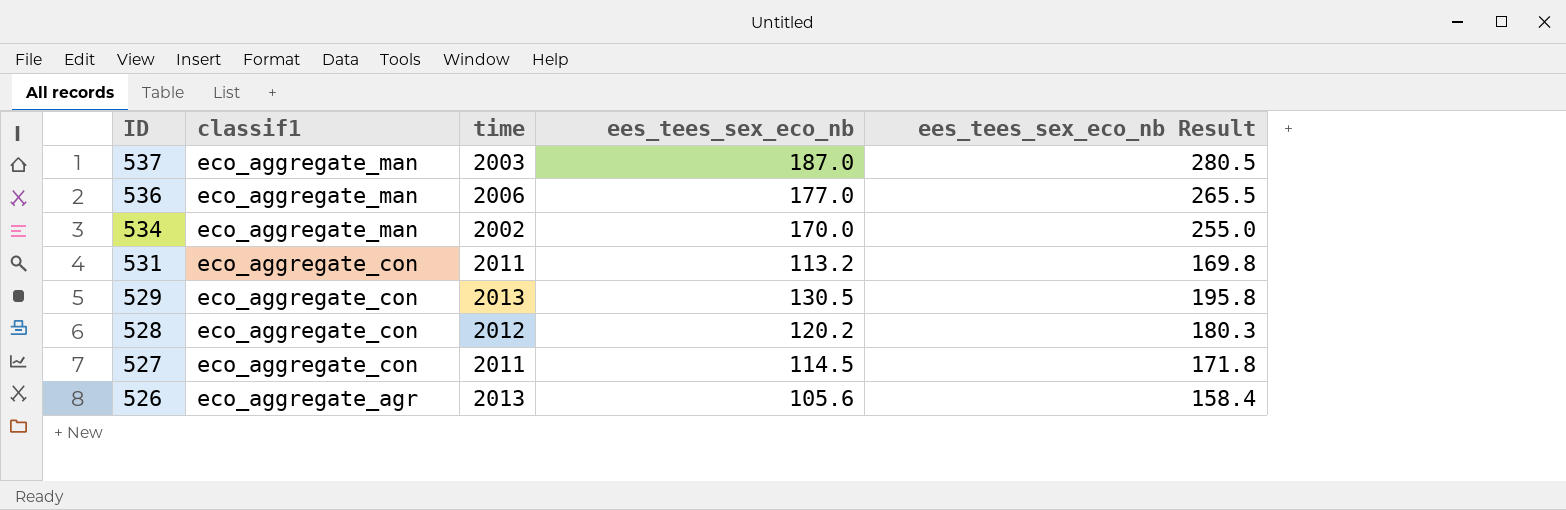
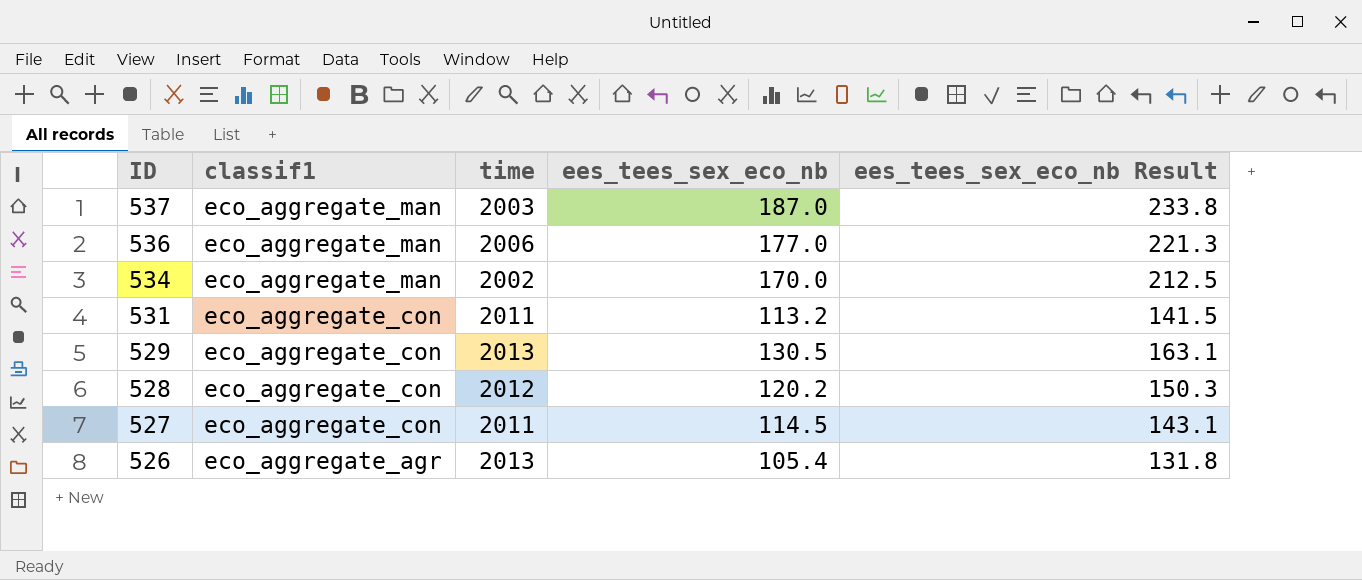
column ees_tees_sex_eco_nb Result | formula: [ees_tees_sex_eco_nb] * 1.5 -> [ees_tees_sex_eco_nb] * 1.25
526 | ees_tees_sex_eco_nb: 105.6 -> 105.4

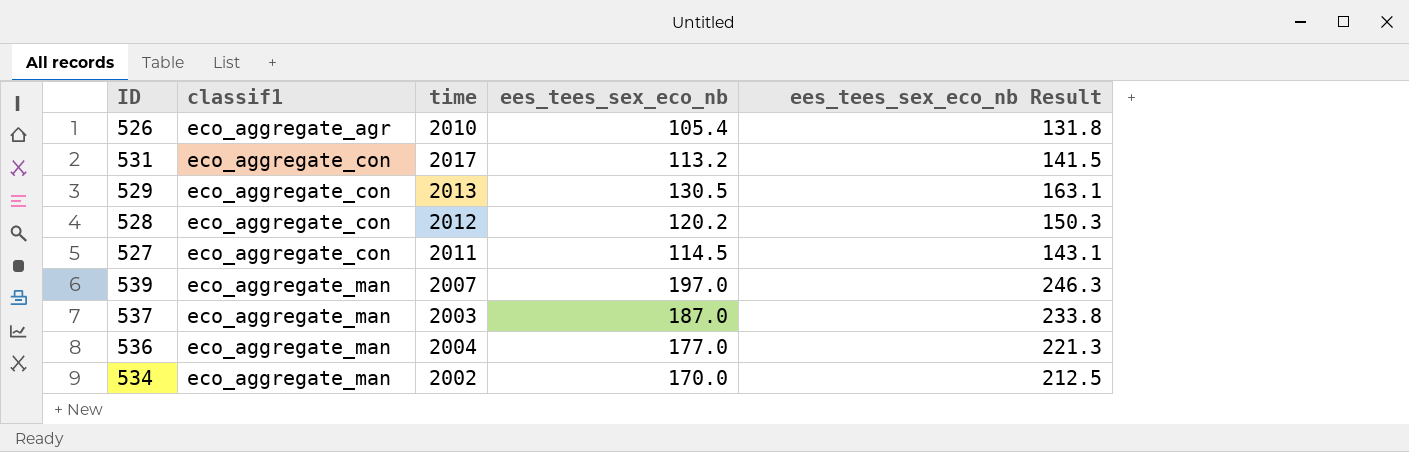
row order: ID descending -> classif1 ascending
526 | time: 2013 -> 2010
531 | time: 2011 -> 2017
row 539: none -> eco_aggregate_man | 2007 | 197.0 | 246.3
536 | time: 2006 -> 2004

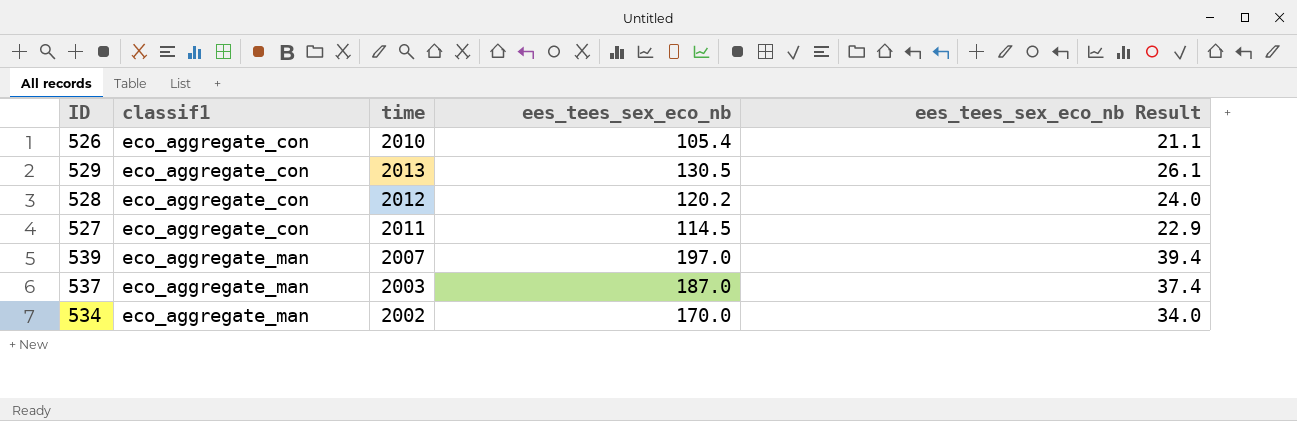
column ees_tees_sex_eco_nb Result | formula: [ees_tees_sex_eco_nb] * 1.25 -> [ees_tees_sex_eco_nb] * 0.2
row 531: eco_aggregate_con | 2017 | 113.2 | 141.5 -> none
row 536: eco_aggregate_man | 2004 | 177.0 | 221.3 -> none
526 | classif1: eco_aggregate_agr -> eco_aggregate_con

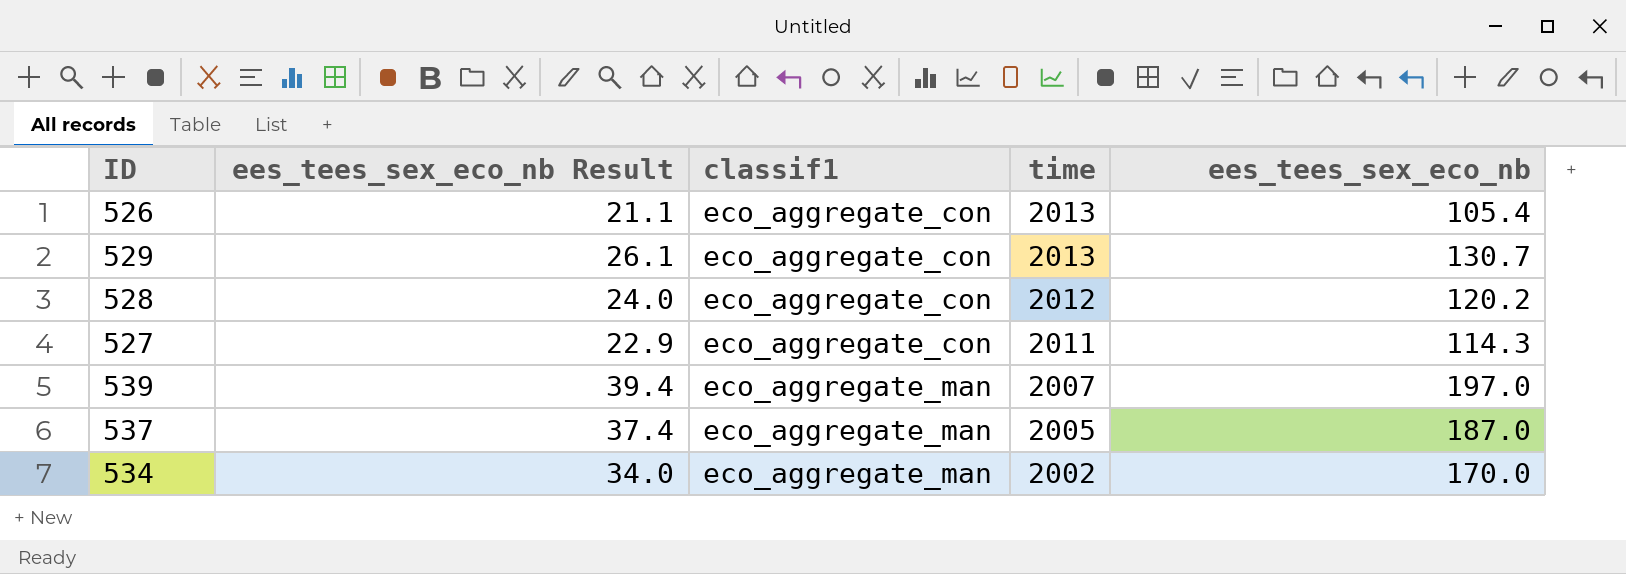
column ees_tees_sex_eco_nb Result | position: 5 -> 2
526 | time: 2010 -> 2013
529 | ees_tees_sex_eco_nb: 130.5 -> 130.7
527 | ees_tees_sex_eco_nb: 114.5 -> 114.3
537 | time: 2003 -> 2005

